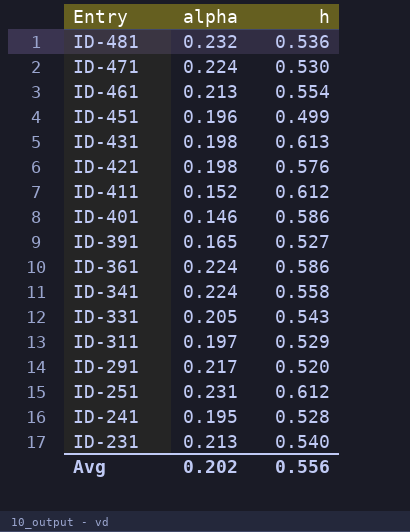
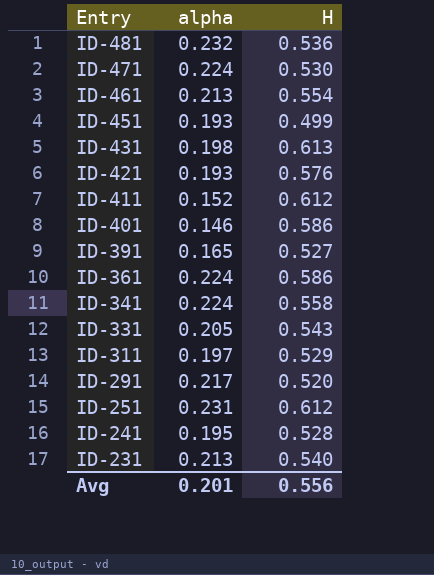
column name: h -> H
ID-451 | alpha: 0.196 -> 0.193
ID-421 | alpha: 0.198 -> 0.193
Avg | alpha: 0.202 -> 0.201

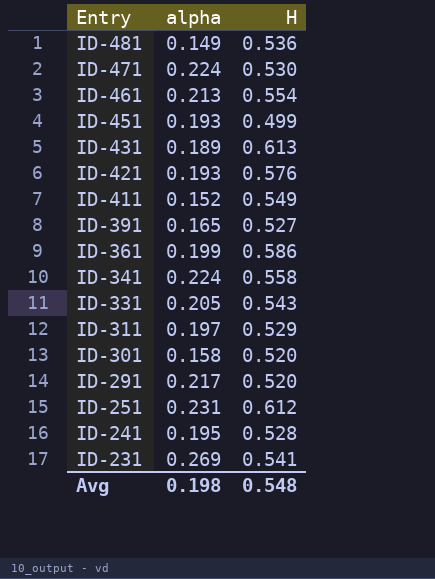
row ID-401: 0.146 | 0.586 -> none
ID-481 | alpha: 0.232 -> 0.149
ID-431 | alpha: 0.198 -> 0.189
ID-411 | H: 0.612 -> 0.549
ID-361 | alpha: 0.224 -> 0.199
row ID-301: none -> 0.158 | 0.520
ID-231 | alpha: 0.213 -> 0.269
ID-231 | H: 0.540 -> 0.541
Avg | alpha: 0.201 -> 0.198
Avg | H: 0.556 -> 0.548

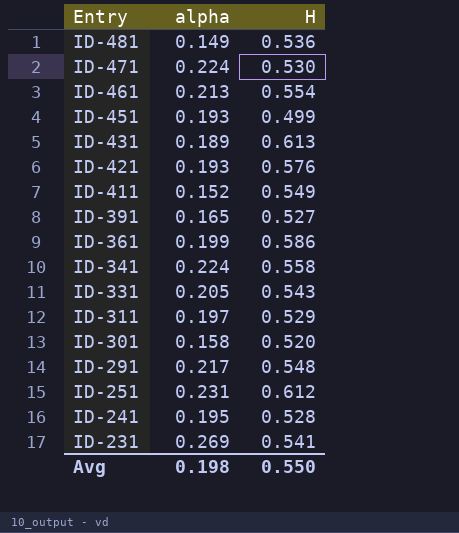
ID-291 | H: 0.520 -> 0.548
Avg | H: 0.548 -> 0.550

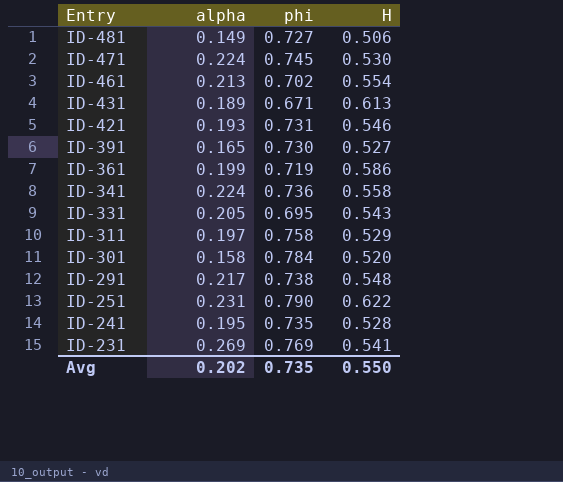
column phi | position: none -> 3
row ID-451: 0.193 | 0.499 -> none
row ID-411: 0.152 | 0.549 -> none
ID-481 | H: 0.536 -> 0.506
ID-421 | H: 0.576 -> 0.546
ID-251 | H: 0.612 -> 0.622
Avg | alpha: 0.198 -> 0.202

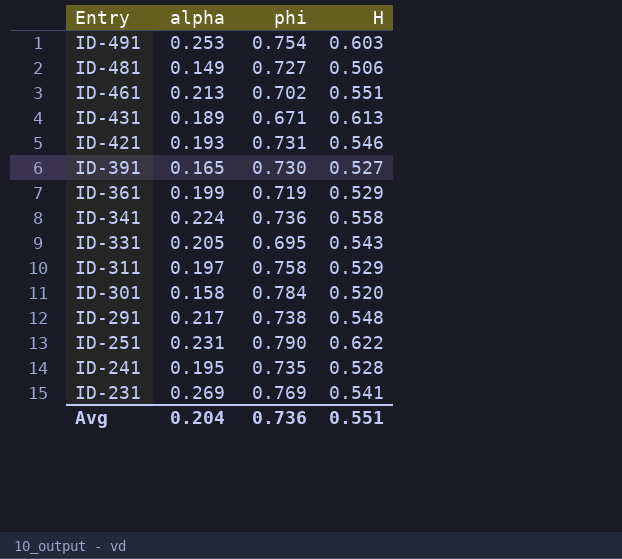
row ID-471: 0.224 | 0.745 | 0.530 -> none
row ID-491: none -> 0.253 | 0.754 | 0.603
ID-461 | H: 0.554 -> 0.551
ID-361 | H: 0.586 -> 0.529
Avg | alpha: 0.202 -> 0.204
Avg | phi: 0.735 -> 0.736
Avg | H: 0.550 -> 0.551

